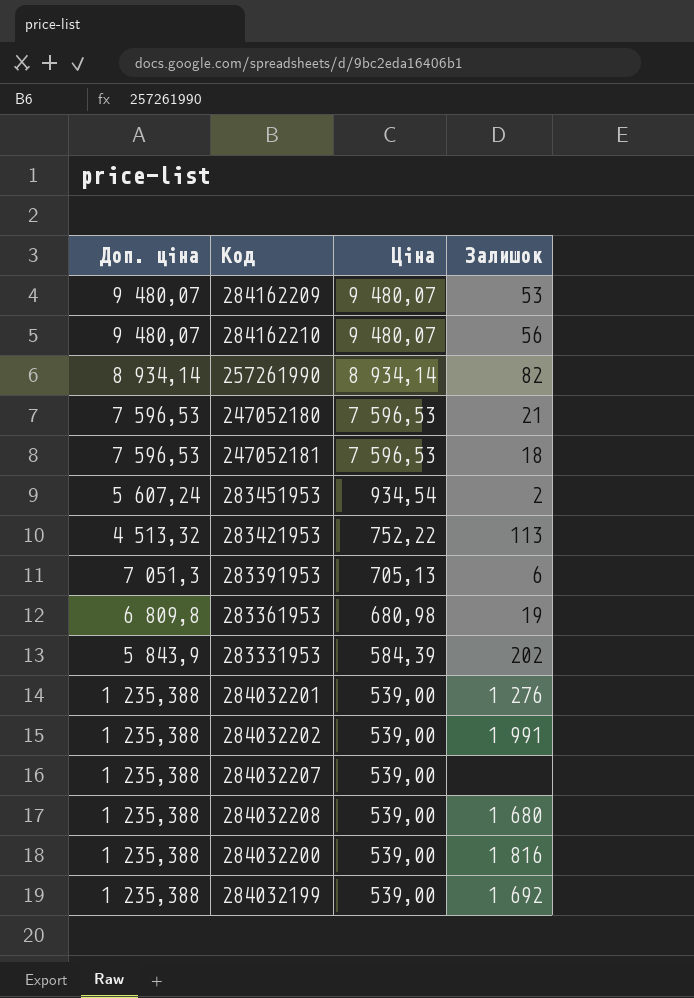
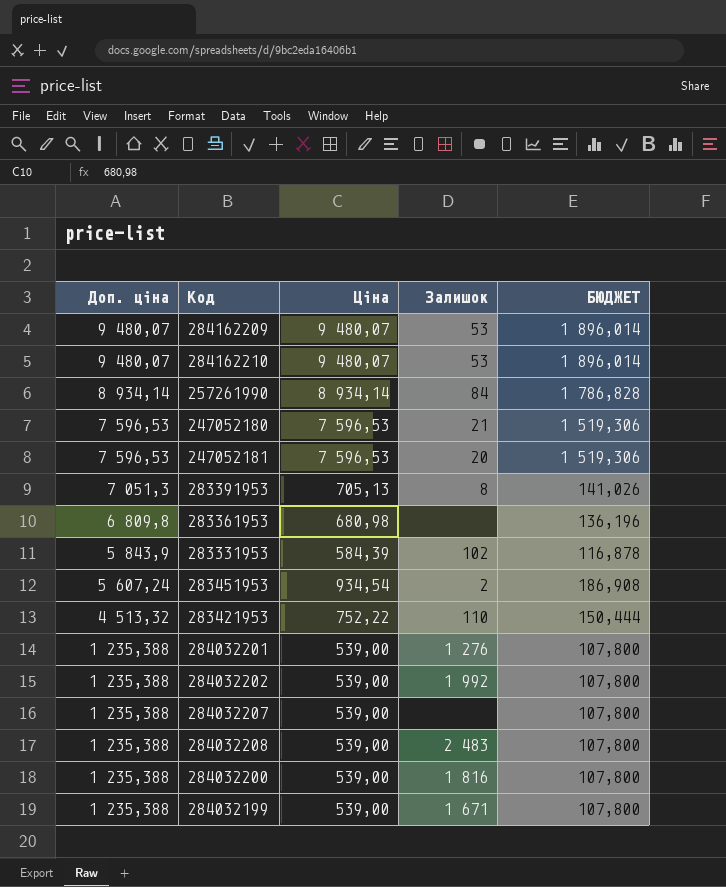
row order: Ціна descending -> Доп. ціна descending
column БЮДЖЕТ | formula: none -> [Ціна] * 0,2
284162210 | Залишок: 56 -> 53
257261990 | Залишок: 82 -> 84
247052181 | Залишок: 18 -> 20
283391953 | Залишок: 6 -> 8
283361953 | Залишок: 19 -> none
283331953 | Залишок: 202 -> 102
283421953 | Залишок: 113 -> 110
284032202 | Залишок: 1 991 -> 1 992
284032208 | Залишок: 1 680 -> 2 483
284032199 | Залишок: 1 692 -> 1 671

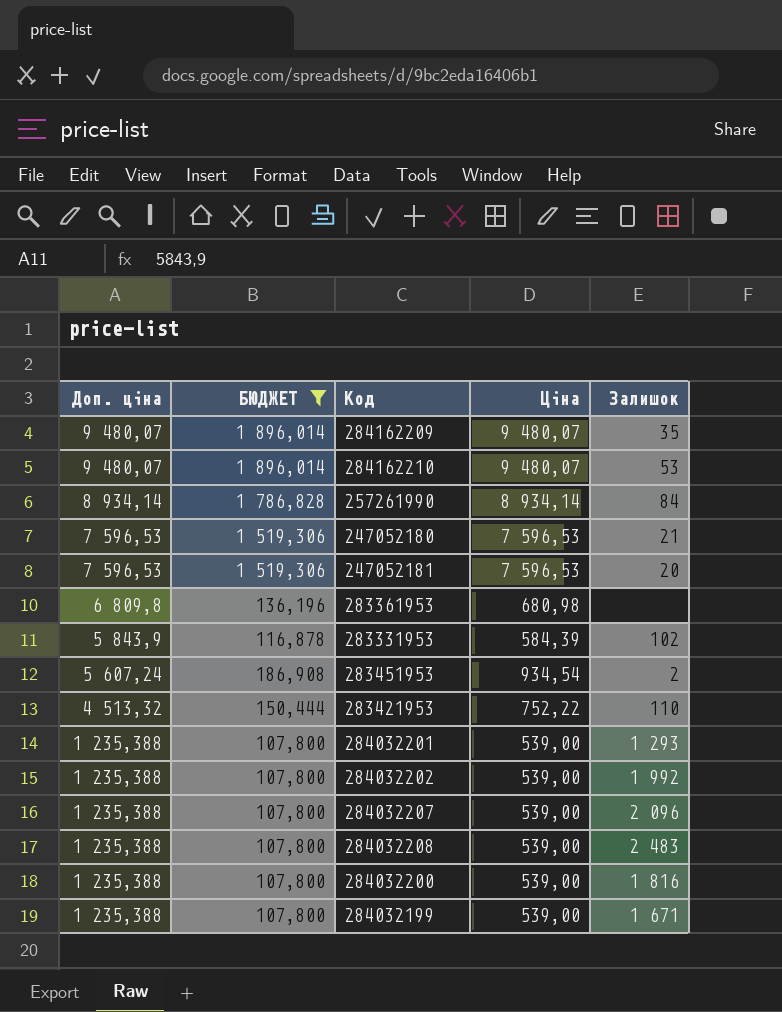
filter: none -> БЮДЖЕТ != 141,026
column БЮДЖЕТ | position: 5 -> 2
284162209 | Залишок: 53 -> 35
284032201 | Залишок: 1 276 -> 1 293
284032207 | Залишок: none -> 2 096

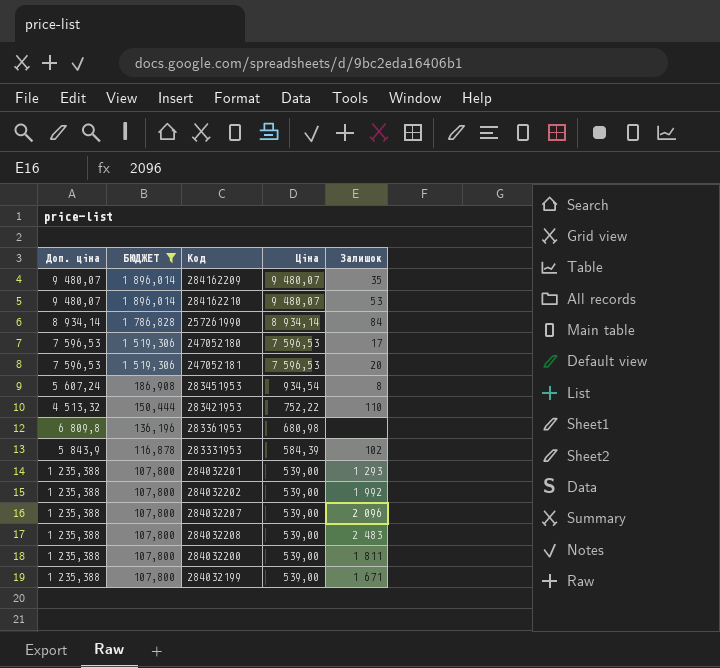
row order: Доп. ціна descending -> БЮДЖЕТ descending
247052180 | Залишок: 21 -> 17
283451953 | Залишок: 2 -> 8
284032200 | Залишок: 1 816 -> 1 811

